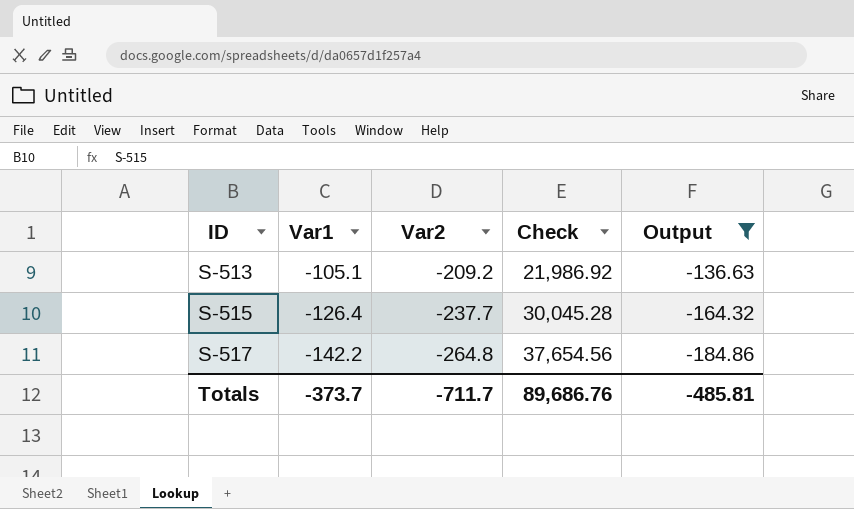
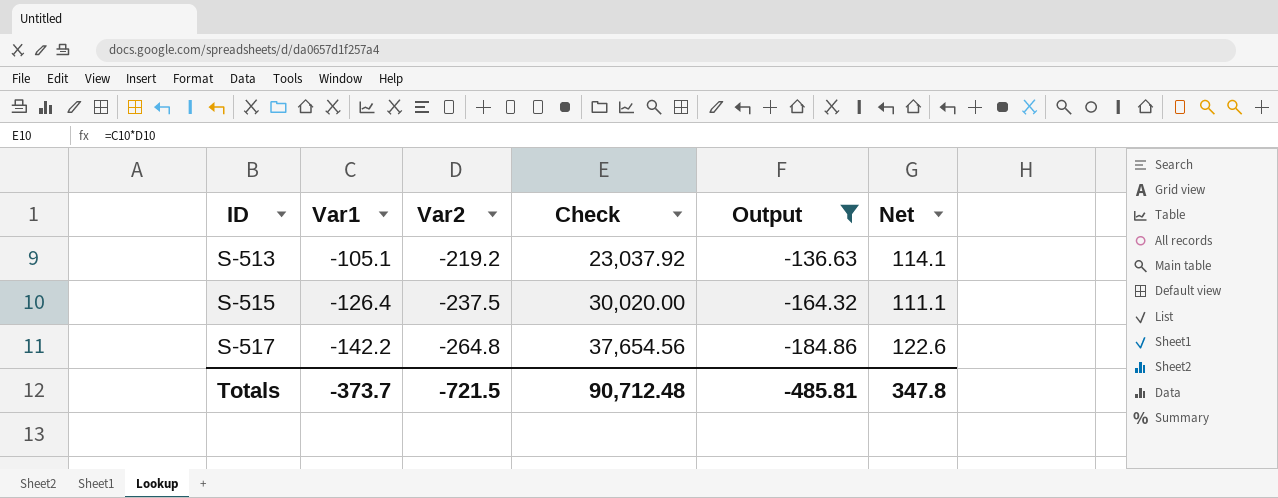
column Net | formula: none -> [Var1] - [Var2]
S-513 | Var2: -209.2 -> -219.2
S-513 | Check: 21,986.92 -> 23,037.92
S-515 | Var2: -237.7 -> -237.5
S-515 | Check: 30,045.28 -> 30,020.00
Totals | Var2: -711.7 -> -721.5
Totals | Check: 89,686.76 -> 90,712.48

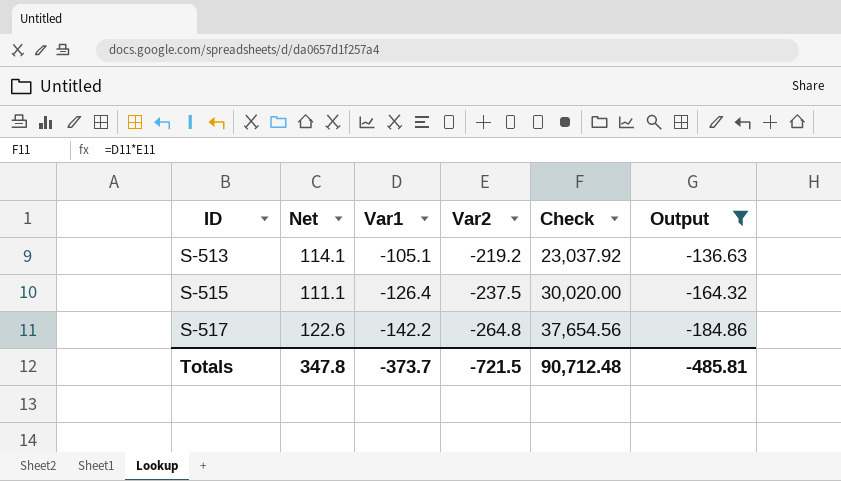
column Net | position: 6 -> 2

